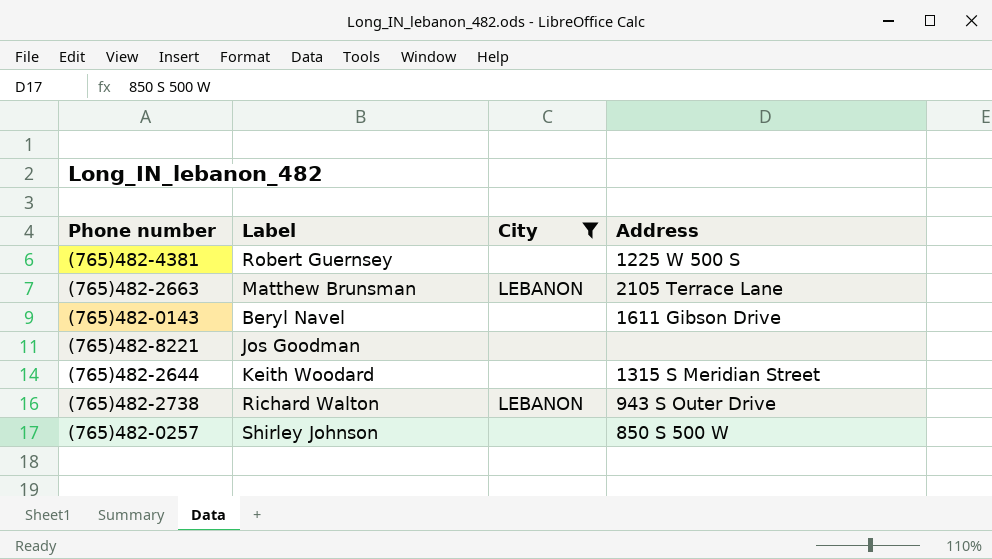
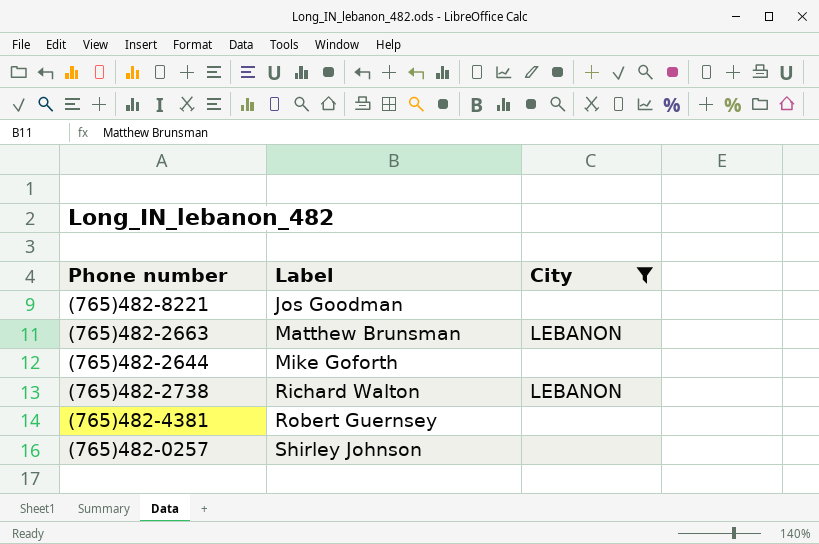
row order: none -> Label ascending
column Address | position: 4 -> none
row (765)482-0143: Beryl Navel | none | 1611 Gibson Drive -> none
(765)482-2644 | Label: Keith Woodard -> Mike Goforth

